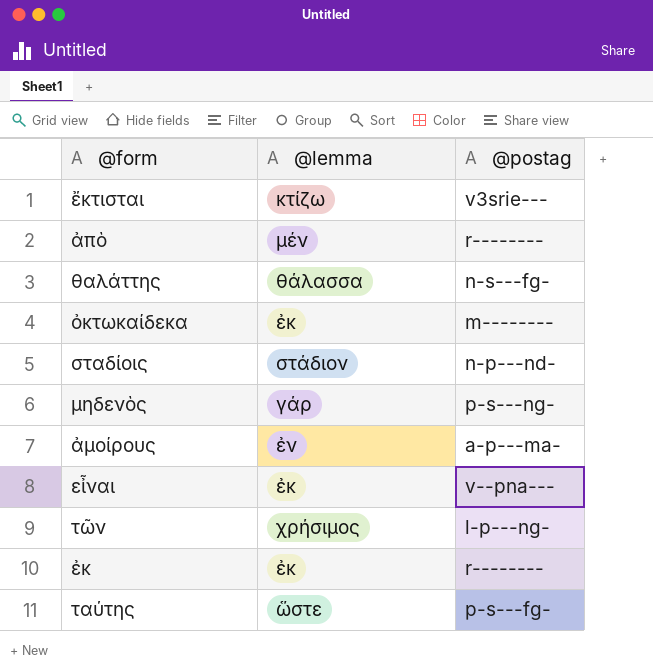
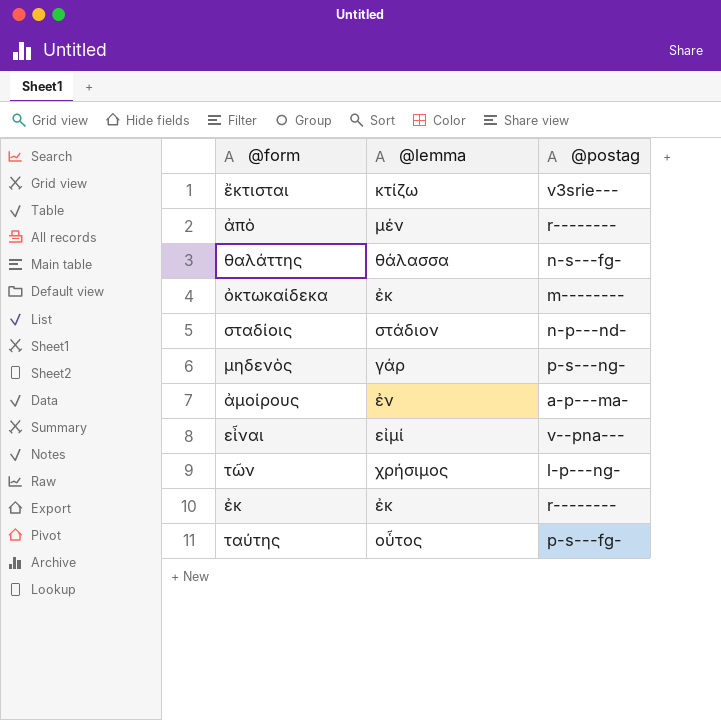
εἶναι | @lemma: ἐκ -> εἰμί
ταύτης | @lemma: ὥστε -> οὗτος

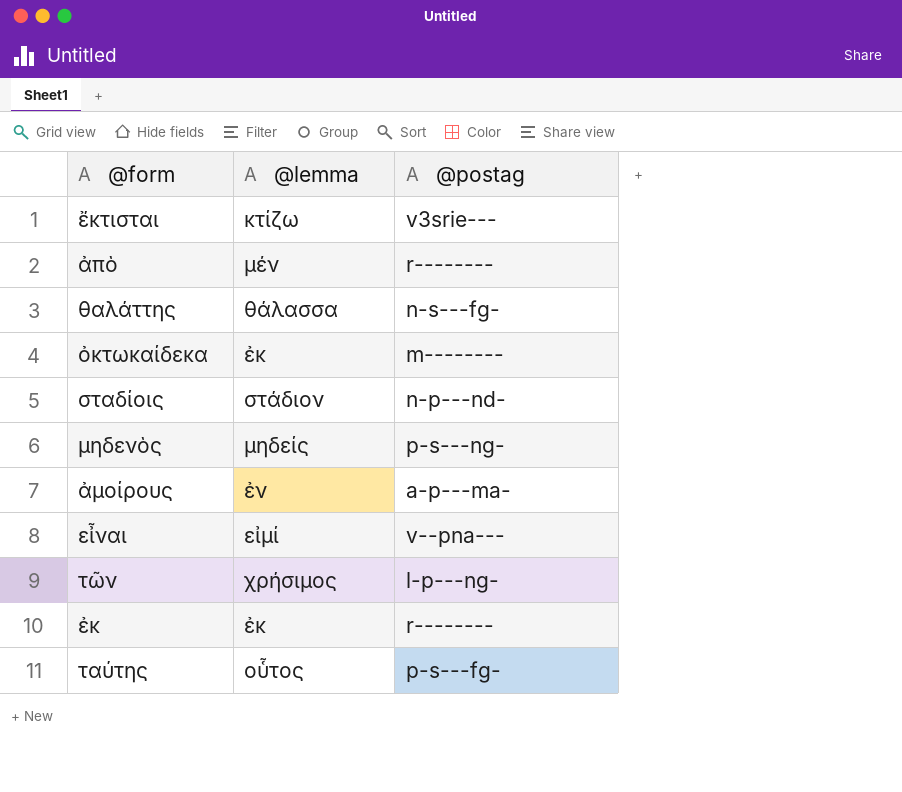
μηδενὸς | @lemma: γάρ -> μηδείς

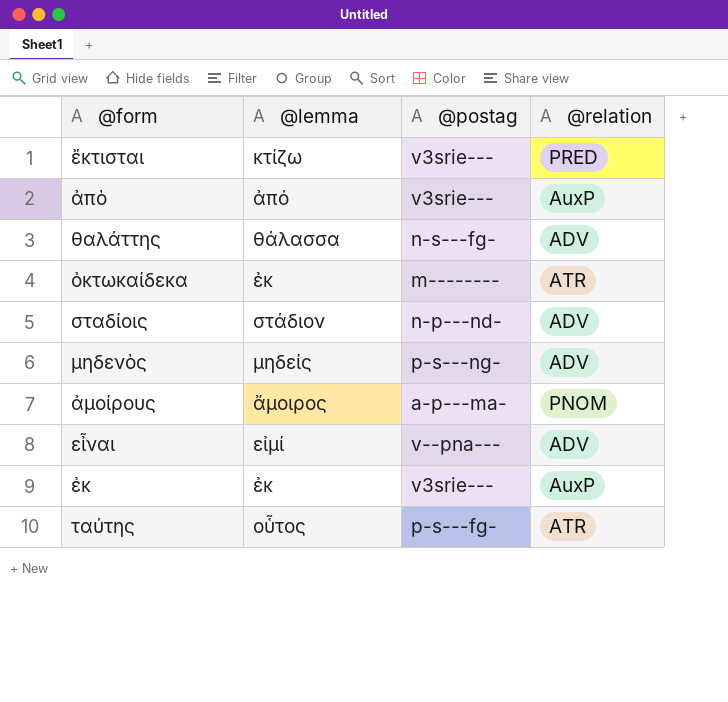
column @relation | position: none -> 4
row τῶν: χρήσιμος | l-p---ng- -> none
ἀπὸ | @lemma: μέν -> ἀπό
ἀπὸ | @postag: r-------- -> v3srie---
ἀμοίρους | @lemma: ἐν -> ἄμοιρος
ἐκ | @postag: r-------- -> v3srie---

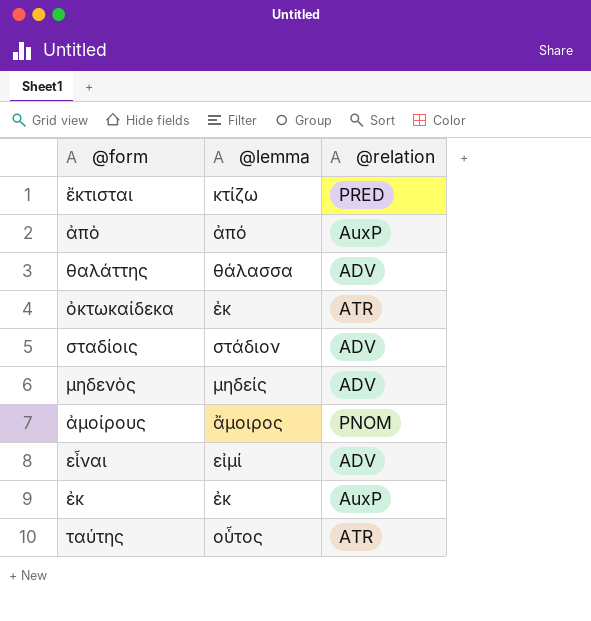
column @postag | position: 3 -> none

